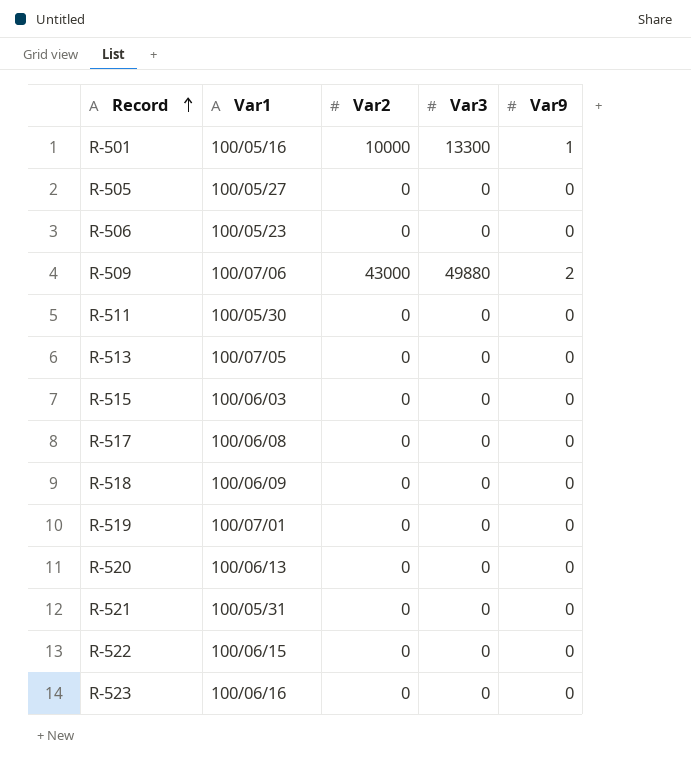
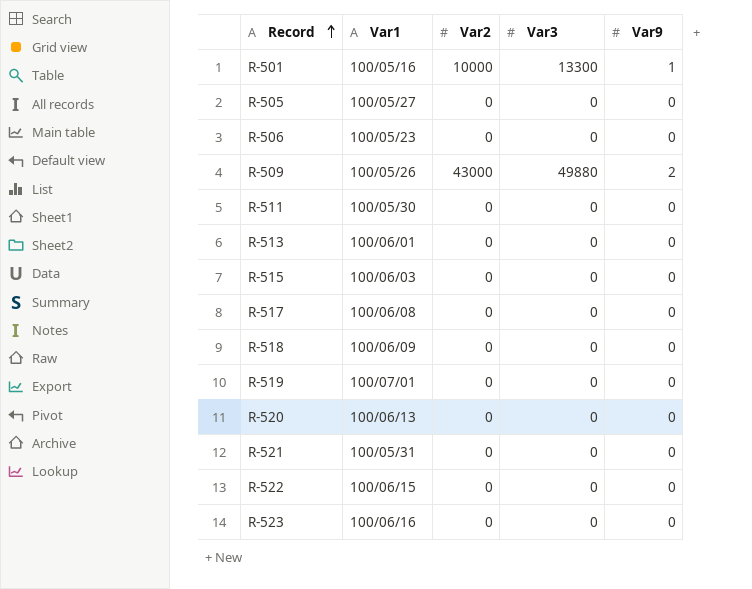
R-509 | Var1: 100/07/06 -> 100/05/26
R-513 | Var1: 100/07/05 -> 100/06/01

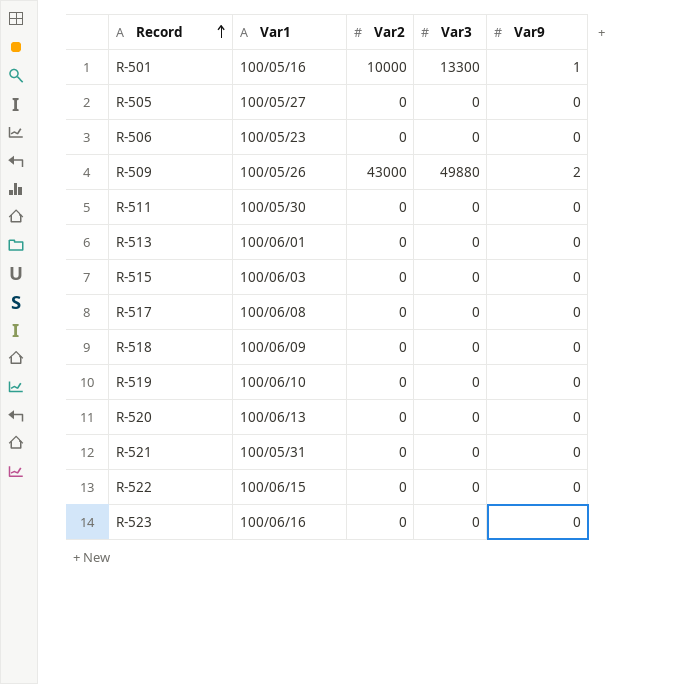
R-519 | Var1: 100/07/01 -> 100/06/10

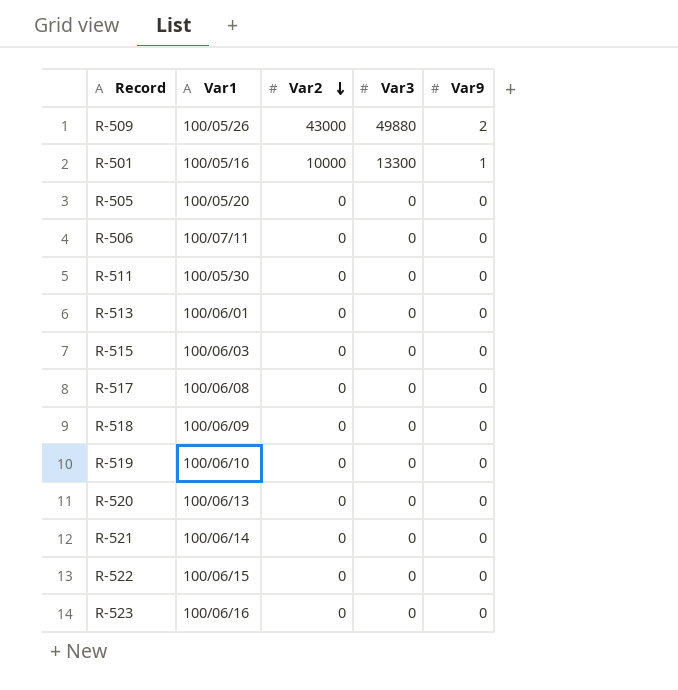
row order: Record ascending -> Var2 descending
R-505 | Var1: 100/05/27 -> 100/05/20
R-506 | Var1: 100/05/23 -> 100/07/11
R-521 | Var1: 100/05/31 -> 100/06/14

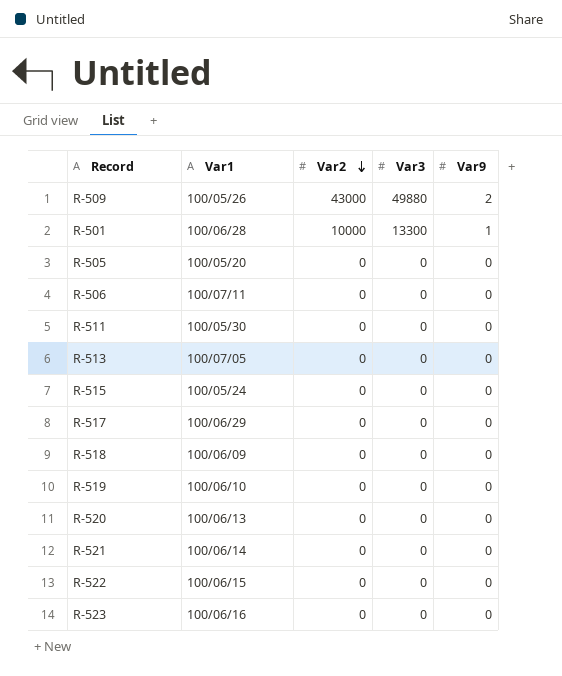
R-501 | Var1: 100/05/16 -> 100/06/28
R-513 | Var1: 100/06/01 -> 100/07/05
R-515 | Var1: 100/06/03 -> 100/05/24
R-517 | Var1: 100/06/08 -> 100/06/29

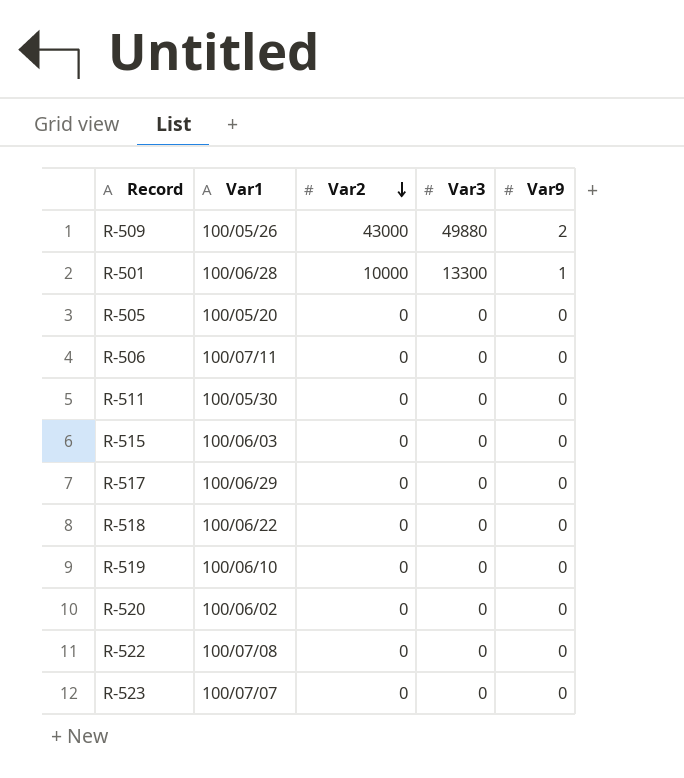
row R-513: 100/07/05 | 0 | 0 | 0 -> none
row R-521: 100/06/14 | 0 | 0 | 0 -> none
R-515 | Var1: 100/05/24 -> 100/06/03
R-518 | Var1: 100/06/09 -> 100/06/22
R-520 | Var1: 100/06/13 -> 100/06/02
R-522 | Var1: 100/06/15 -> 100/07/08
R-523 | Var1: 100/06/16 -> 100/07/07

